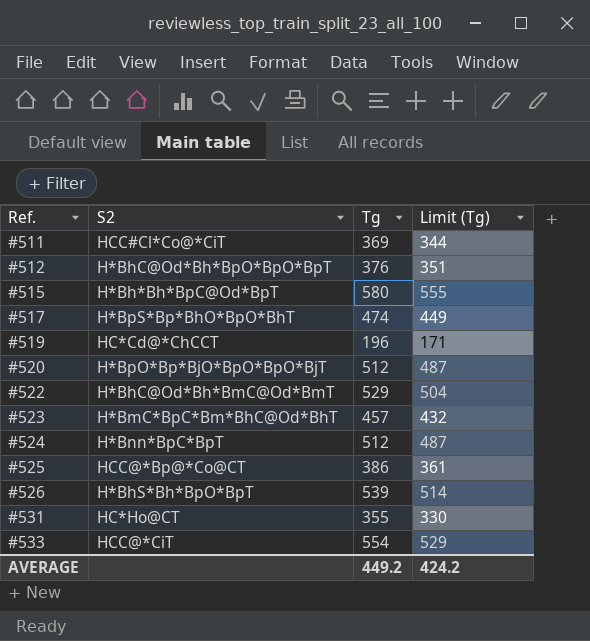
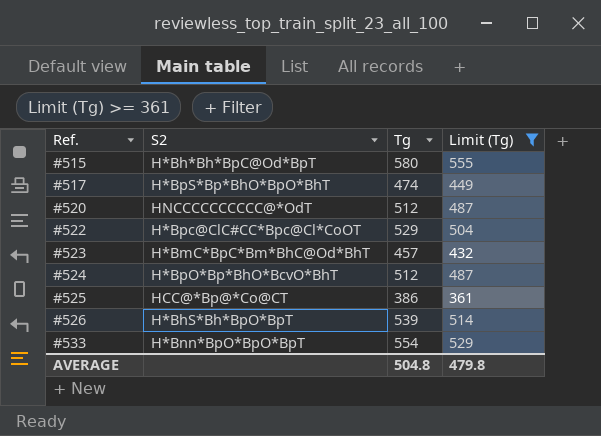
filter: none -> Limit (Tg) >= 361
#520 | S2: H*BpO*Bp*BjO*BpO*BpO*BjT -> HNCCCCCCCCCC@*OdT
#522 | S2: H*BhC@Od*Bh*BmC@Od*BmT -> H*Bpc@ClC#CC*Bpc@Cl*CoOT
#524 | S2: H*Bnn*BpC*BpT -> H*BpO*Bp*BhO*BcvO*BhT
#533 | S2: HCC@*CiT -> H*Bnn*BpO*BpO*BpT
AVERAGE | Tg: 449.2 -> 504.8
AVERAGE | Limit (Tg): 424.2 -> 479.8

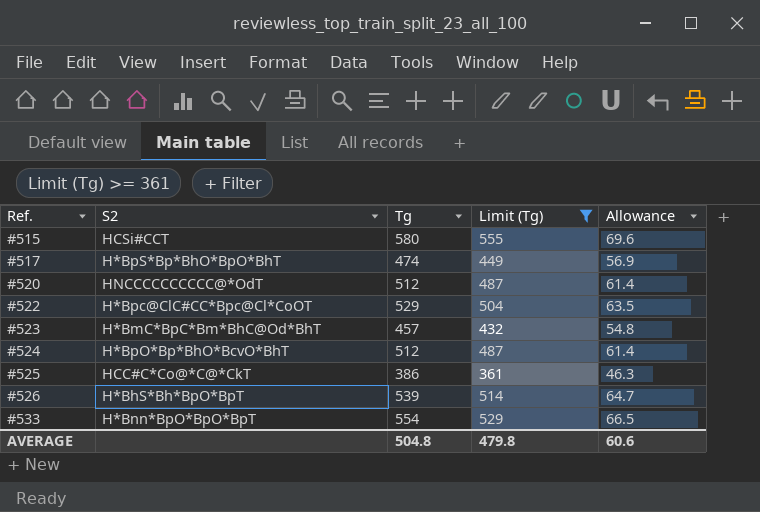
column Allowance | formula: none -> [Tg] * 0.12
#515 | S2: H*Bh*Bh*BpC@Od*BpT -> HCSi#CCT
#525 | S2: HCC@*Bp@*Co@CT -> HCC#C*Co@*C@*CkT

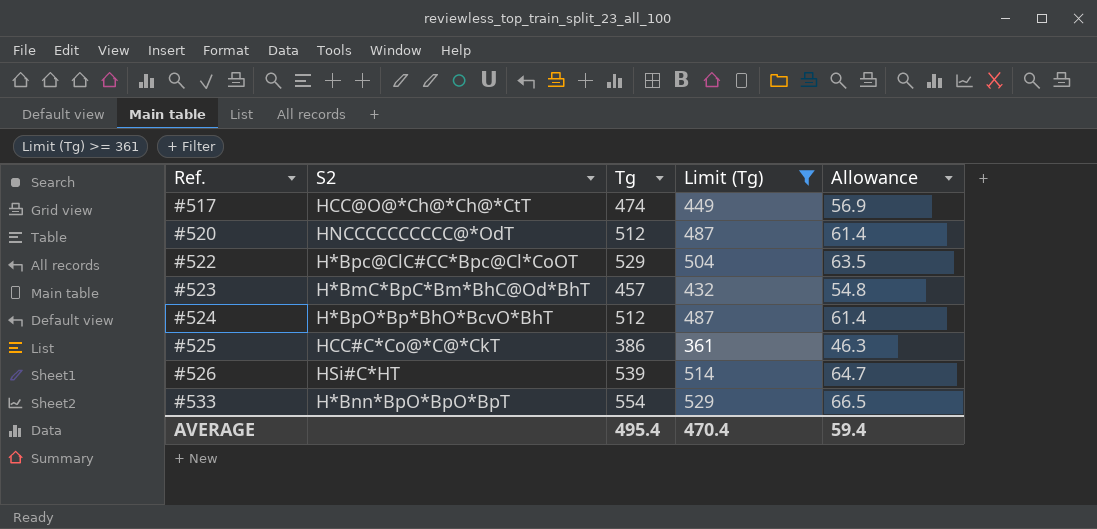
row #515: HCSi#CCT | 580 | 555 | 69.6 -> none
#517 | S2: H*BpS*Bp*BhO*BpO*BhT -> HCC@O@*Ch@*Ch@*CtT
#526 | S2: H*BhS*Bh*BpO*BpT -> HSi#C*HT
AVERAGE | Tg: 504.8 -> 495.4
AVERAGE | Limit (Tg): 479.8 -> 470.4
AVERAGE | Allowance: 60.6 -> 59.4

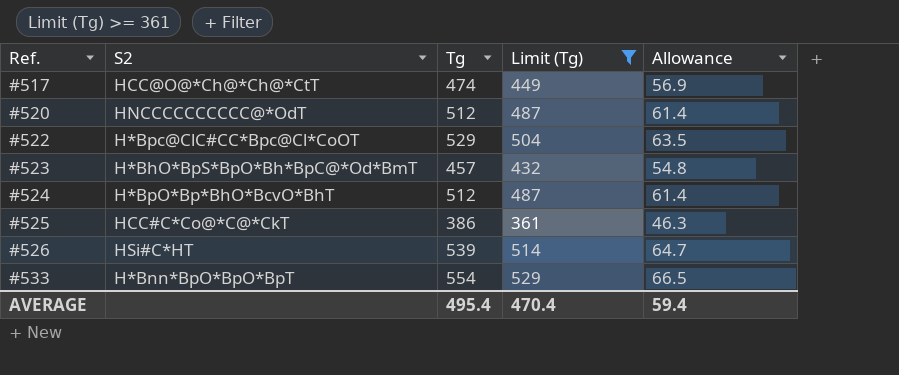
#523 | S2: H*BmC*BpC*Bm*BhC@Od*BhT -> H*BhO*BpS*BpO*Bh*BpC@*Od*BmT

